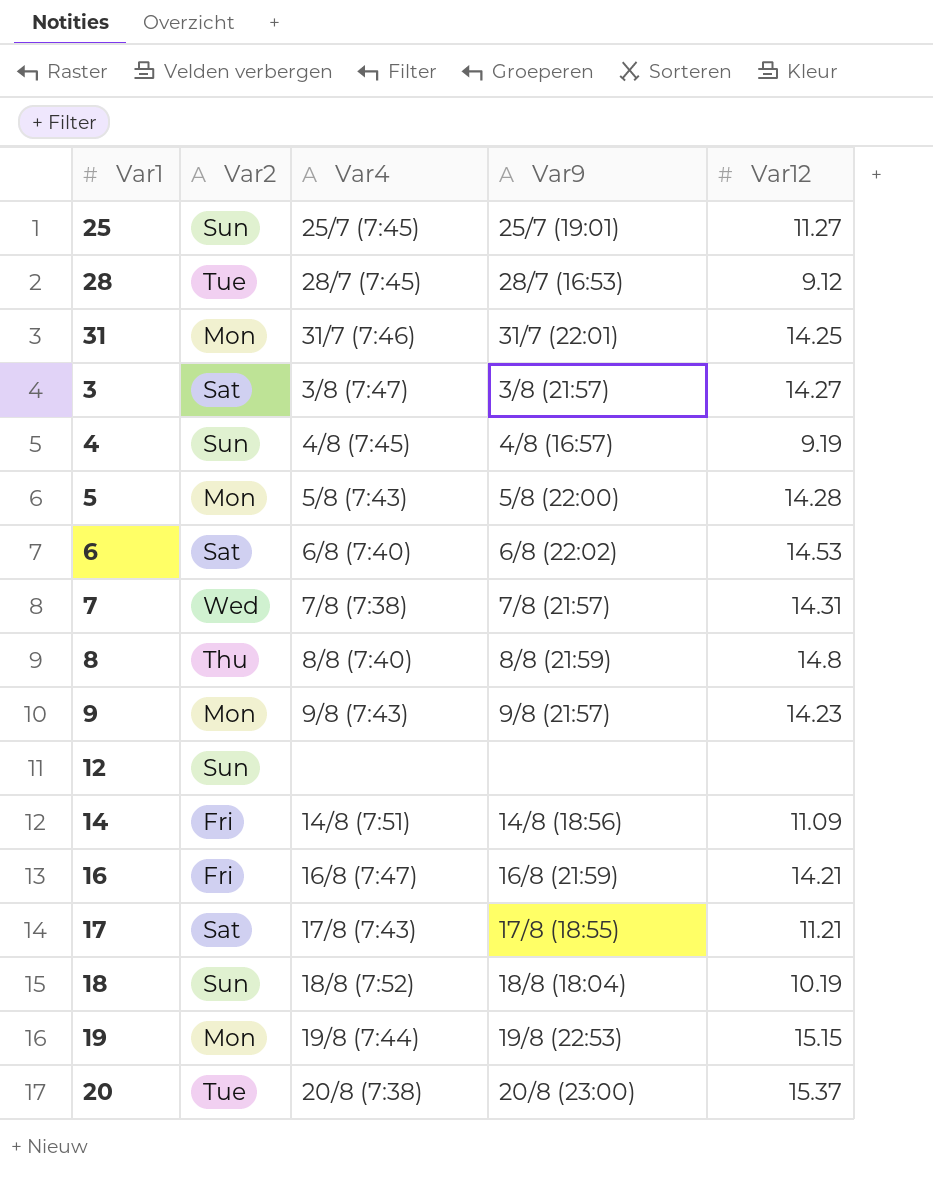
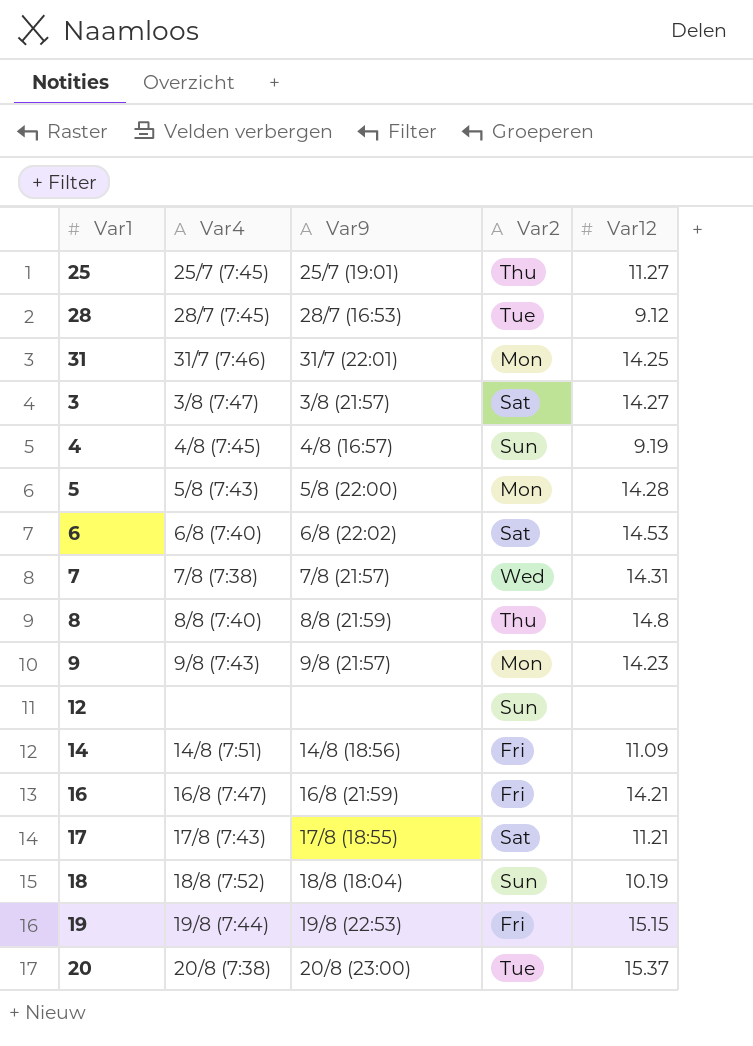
column Var2 | position: 2 -> 4
25 | Var2: Sun -> Thu
19 | Var2: Mon -> Fri

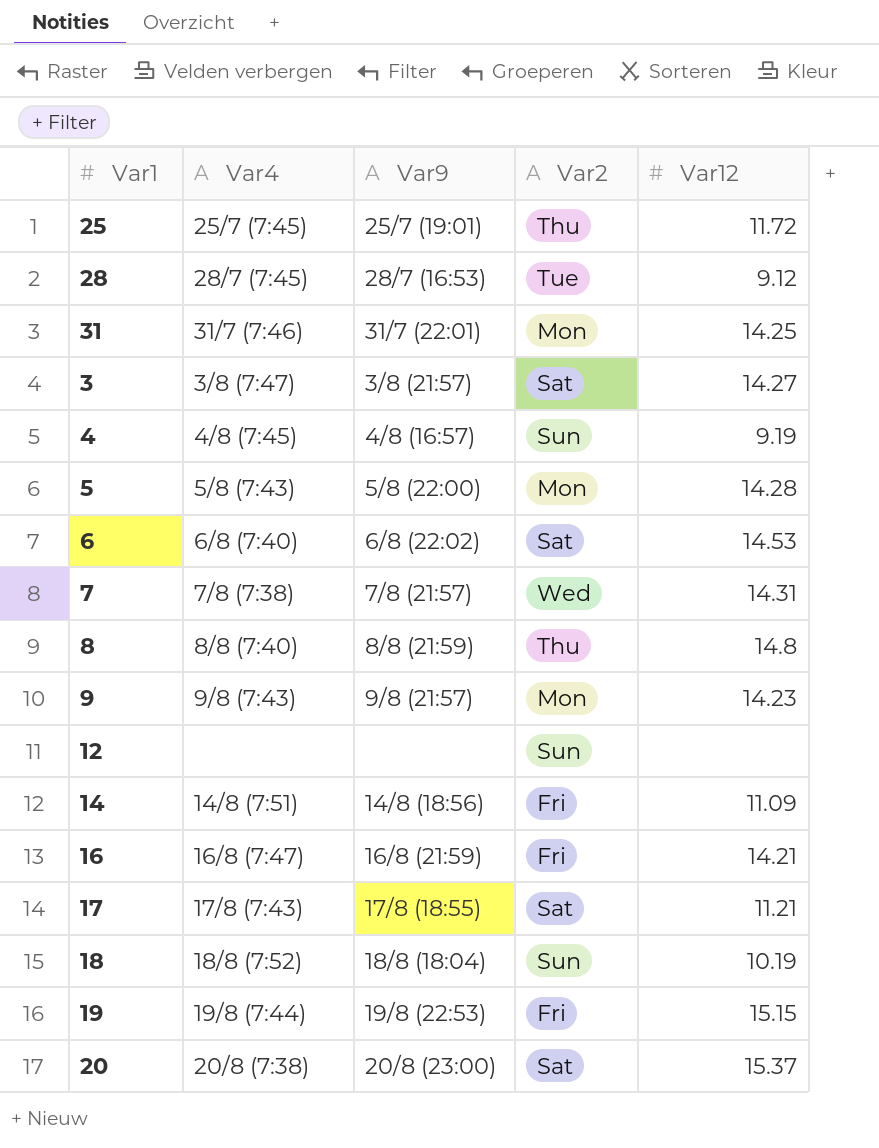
25 | Var12: 11.27 -> 11.72
20 | Var2: Tue -> Sat

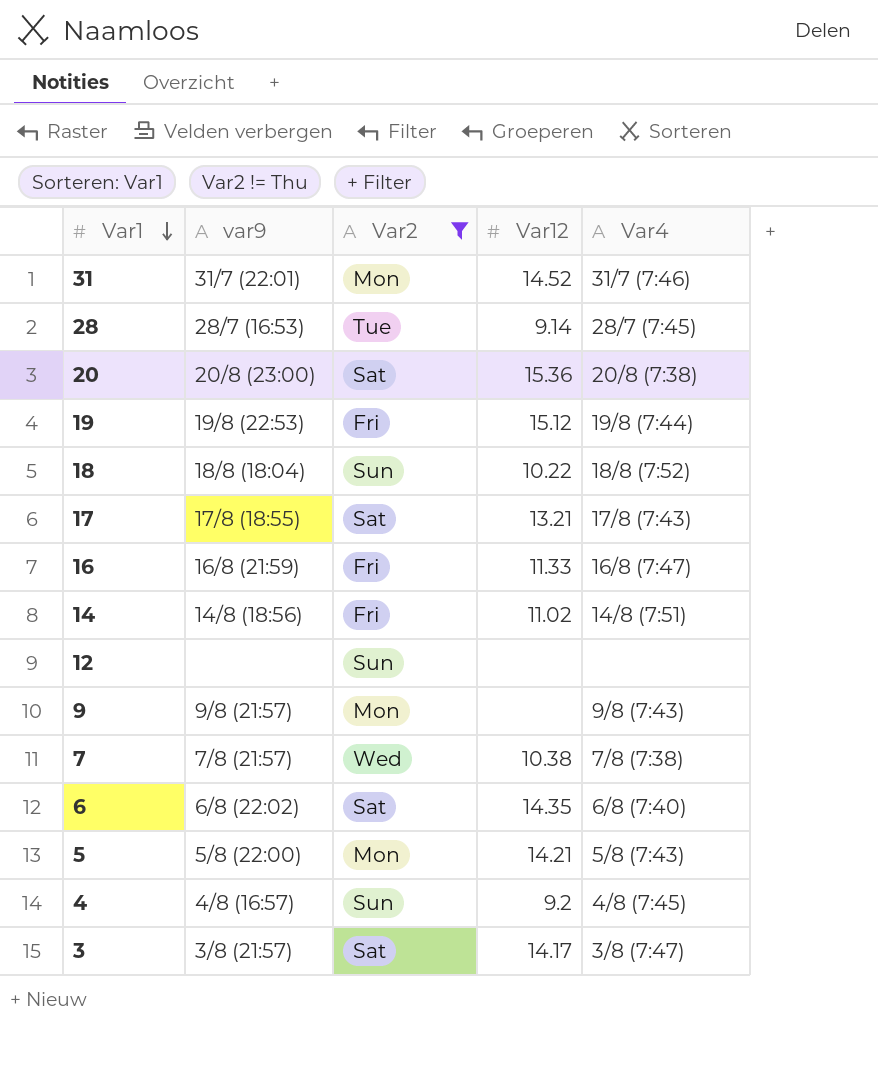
filter: none -> Var2 != Thu
row order: none -> Var1 descending
column name: Var9 -> var9
column Var4 | position: 2 -> 5
31 | Var12: 14.25 -> 14.52
28 | Var12: 9.12 -> 9.14
20 | Var12: 15.37 -> 15.36
19 | Var12: 15.15 -> 15.12
18 | Var12: 10.19 -> 10.22
17 | Var12: 11.21 -> 13.21
16 | Var12: 14.21 -> 11.33
14 | Var12: 11.09 -> 11.02
9 | Var12: 14.23 -> none
7 | Var12: 14.31 -> 10.38
6 | Var12: 14.53 -> 14.35
5 | Var12: 14.28 -> 14.21
4 | Var12: 9.19 -> 9.2
3 | Var12: 14.27 -> 14.17

